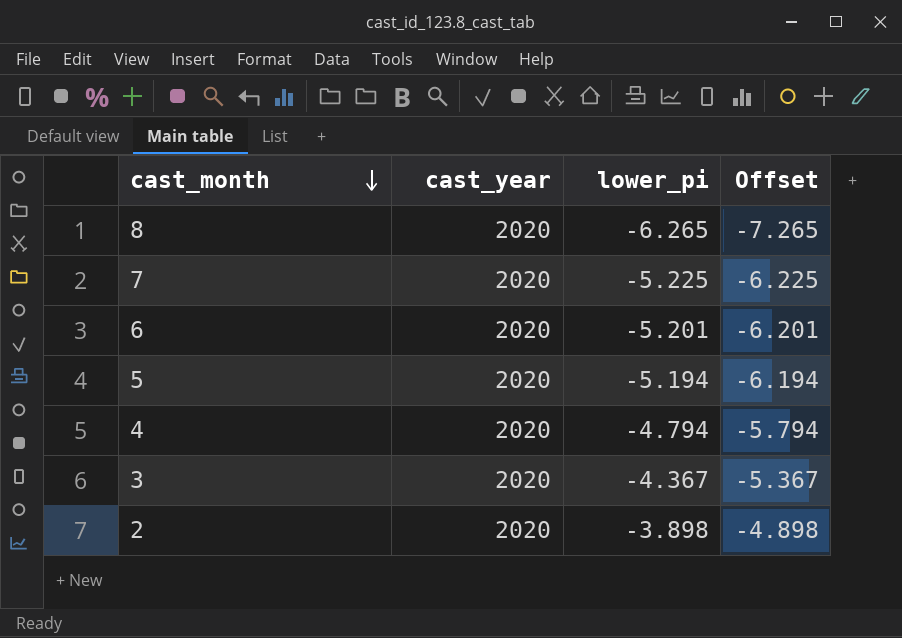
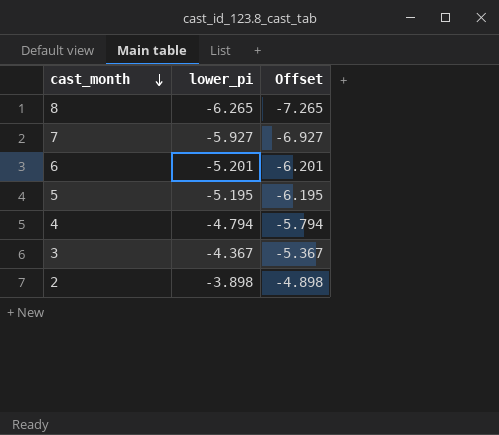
column cast_year | position: 2 -> none
7 | lower_pi: -5.225 -> -5.927
7 | Offset: -6.225 -> -6.927
5 | lower_pi: -5.194 -> -5.195
5 | Offset: -6.194 -> -6.195

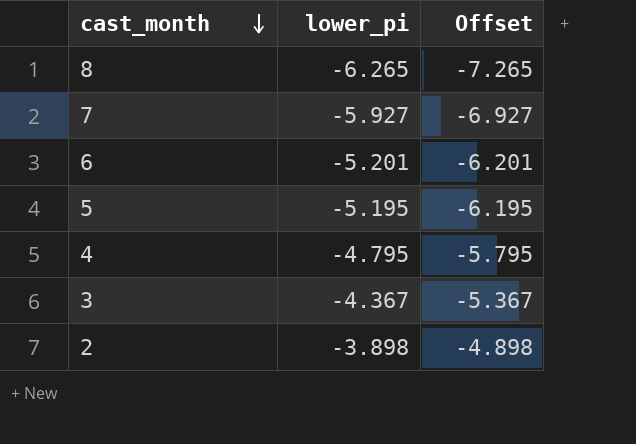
4 | lower_pi: -4.794 -> -4.795
4 | Offset: -5.794 -> -5.795

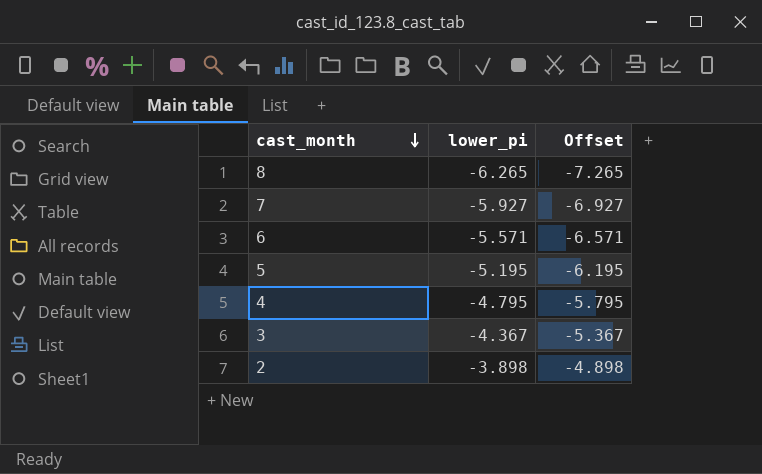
6 | lower_pi: -5.201 -> -5.571
6 | Offset: -6.201 -> -6.571

